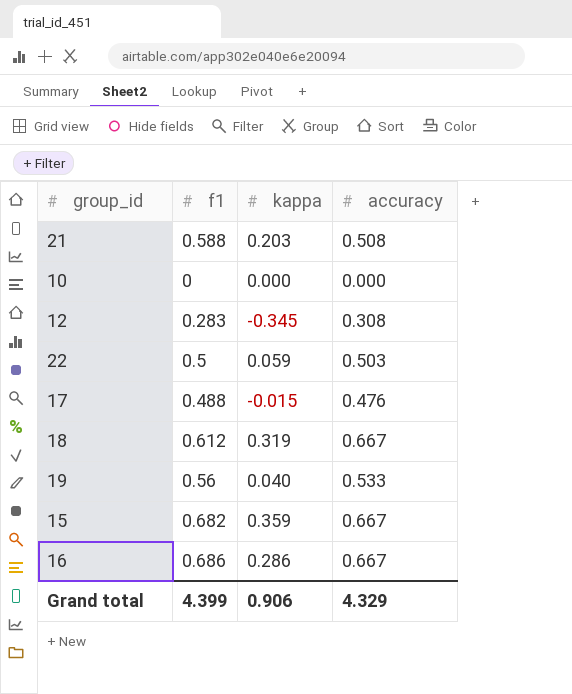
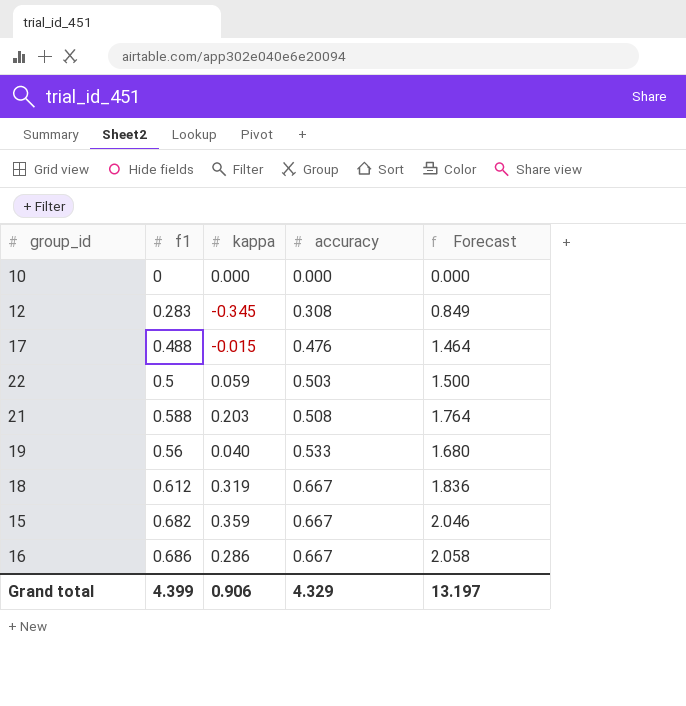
row order: none -> accuracy ascending
column Forecast | formula: none -> [f1] * 3

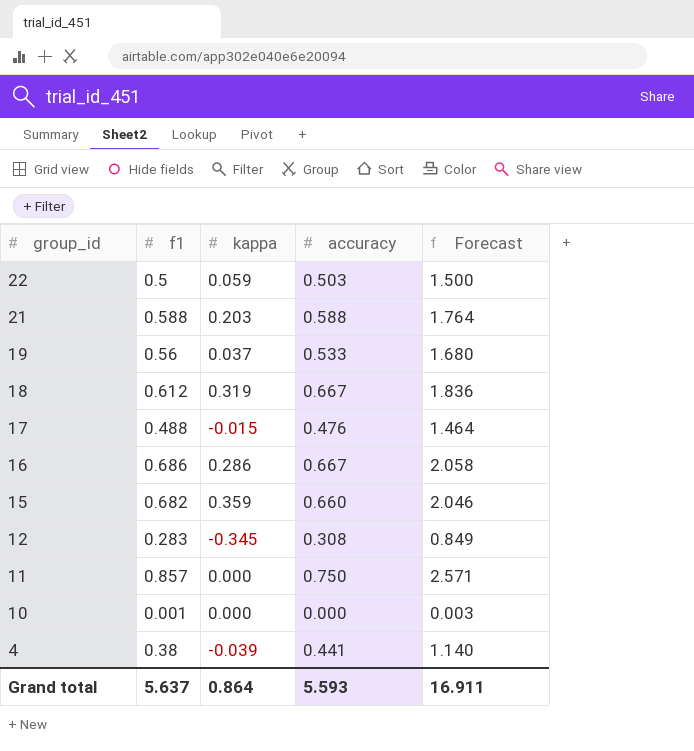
row order: accuracy ascending -> group_id descending
21 | accuracy: 0.508 -> 0.588
19 | kappa: 0.040 -> 0.037
15 | accuracy: 0.667 -> 0.660
row 11: none -> 0.857 | 0.000 | 0.750 | 2.571
10 | f1: 0 -> 0.001
10 | Forecast: 0.000 -> 0.003
row 4: none -> 0.38 | -0.039 | 0.441 | 1.140
Grand total | f1: 4.399 -> 5.637
Grand total | kappa: 0.906 -> 0.864
Grand total | accuracy: 4.329 -> 5.593
Grand total | Forecast: 13.197 -> 16.911

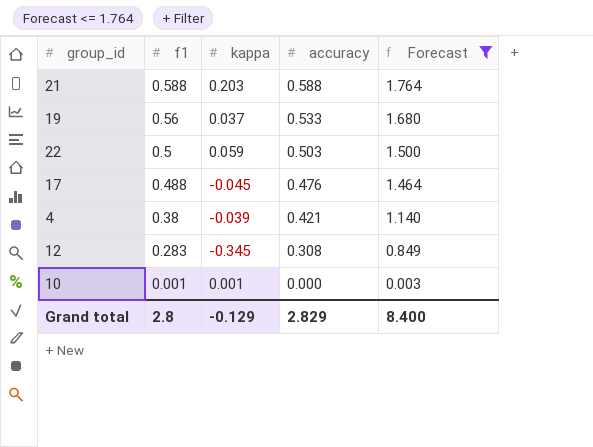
filter: none -> Forecast <= 1.764
row order: group_id descending -> f1 descending
17 | kappa: -0.015 -> -0.045
4 | accuracy: 0.441 -> 0.421
10 | kappa: 0.000 -> 0.001
Grand total | f1: 5.637 -> 2.8
Grand total | kappa: 0.864 -> -0.129
Grand total | accuracy: 5.593 -> 2.829
Grand total | Forecast: 16.911 -> 8.400

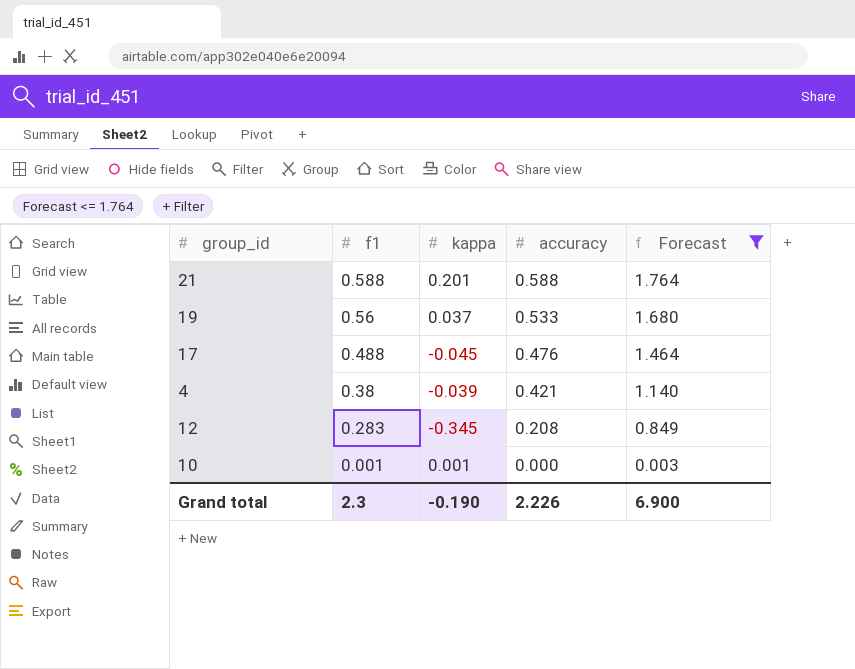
row 22: 0.5 | 0.059 | 0.503 | 1.500 -> none
21 | kappa: 0.203 -> 0.201
12 | accuracy: 0.308 -> 0.208
Grand total | f1: 2.8 -> 2.3
Grand total | kappa: -0.129 -> -0.190
Grand total | accuracy: 2.829 -> 2.226
Grand total | Forecast: 8.400 -> 6.900

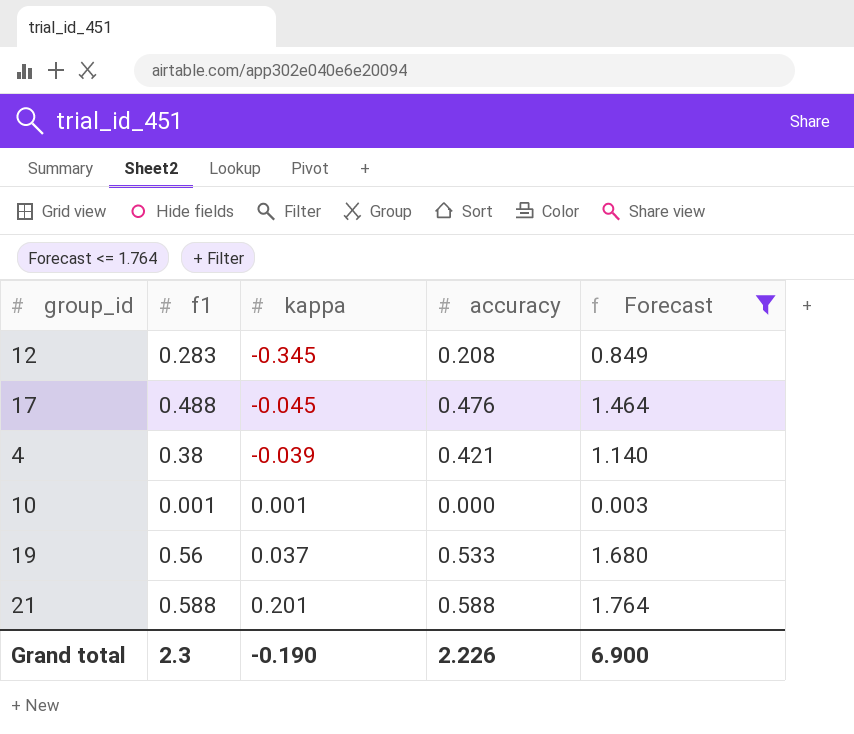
row order: f1 descending -> kappa ascending

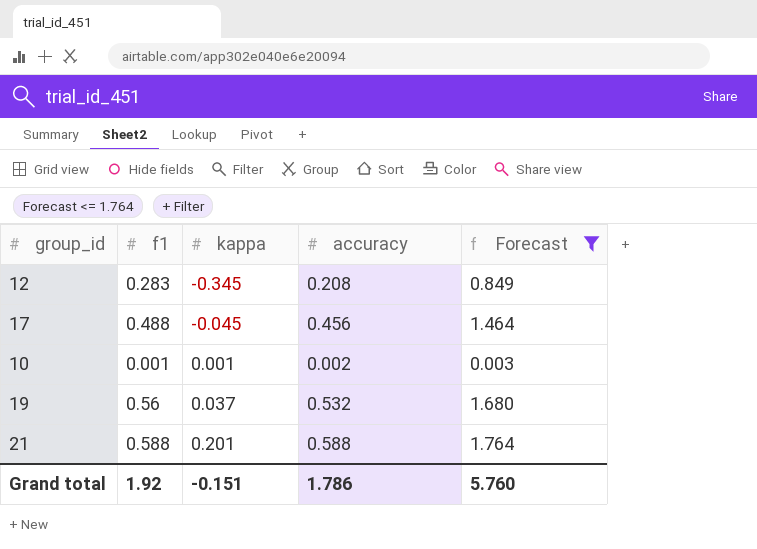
row 4: 0.38 | -0.039 | 0.421 | 1.140 -> none
17 | accuracy: 0.476 -> 0.456
10 | accuracy: 0.000 -> 0.002
19 | accuracy: 0.533 -> 0.532
Grand total | f1: 2.3 -> 1.92
Grand total | kappa: -0.190 -> -0.151
Grand total | accuracy: 2.226 -> 1.786
Grand total | Forecast: 6.900 -> 5.760

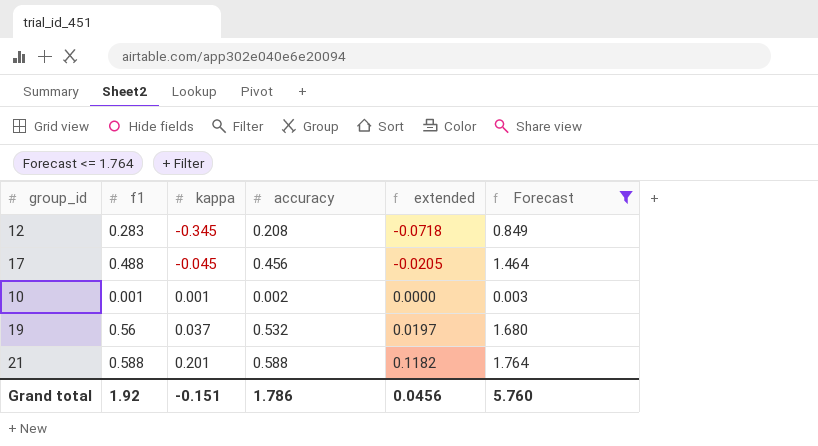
column extended | formula: none -> [kappa] * [accuracy]

